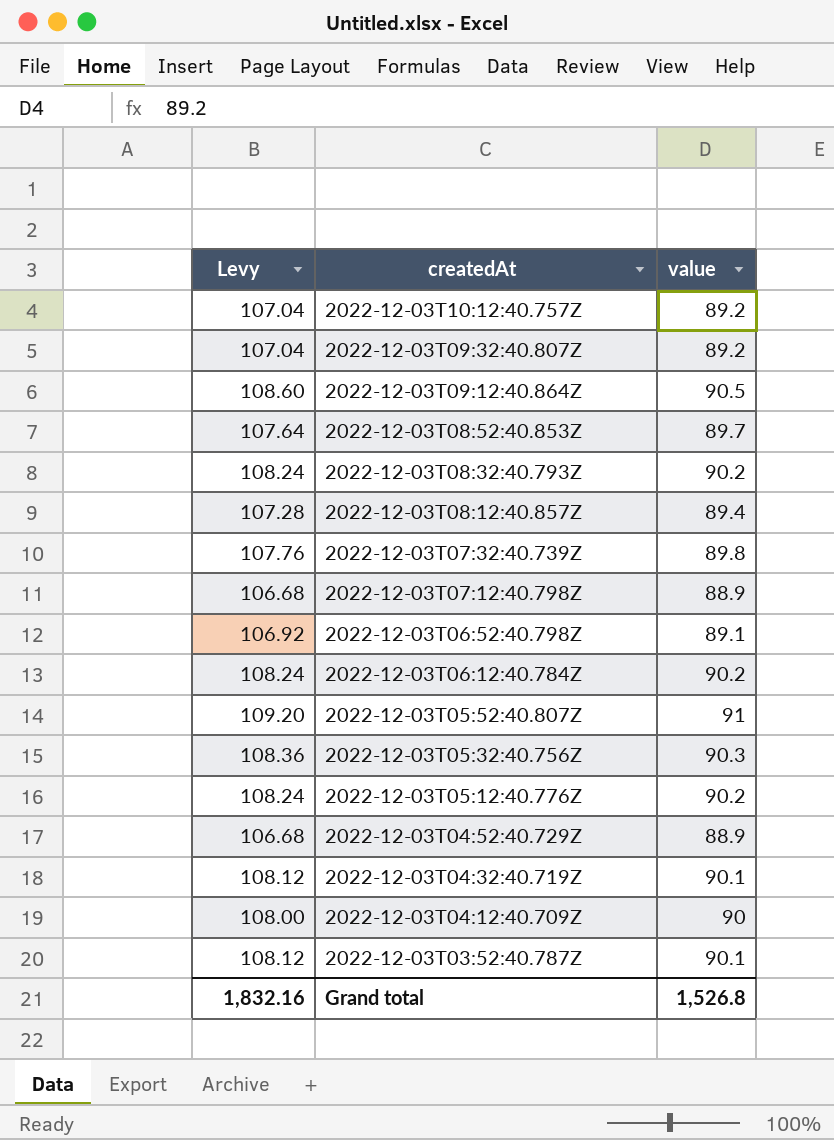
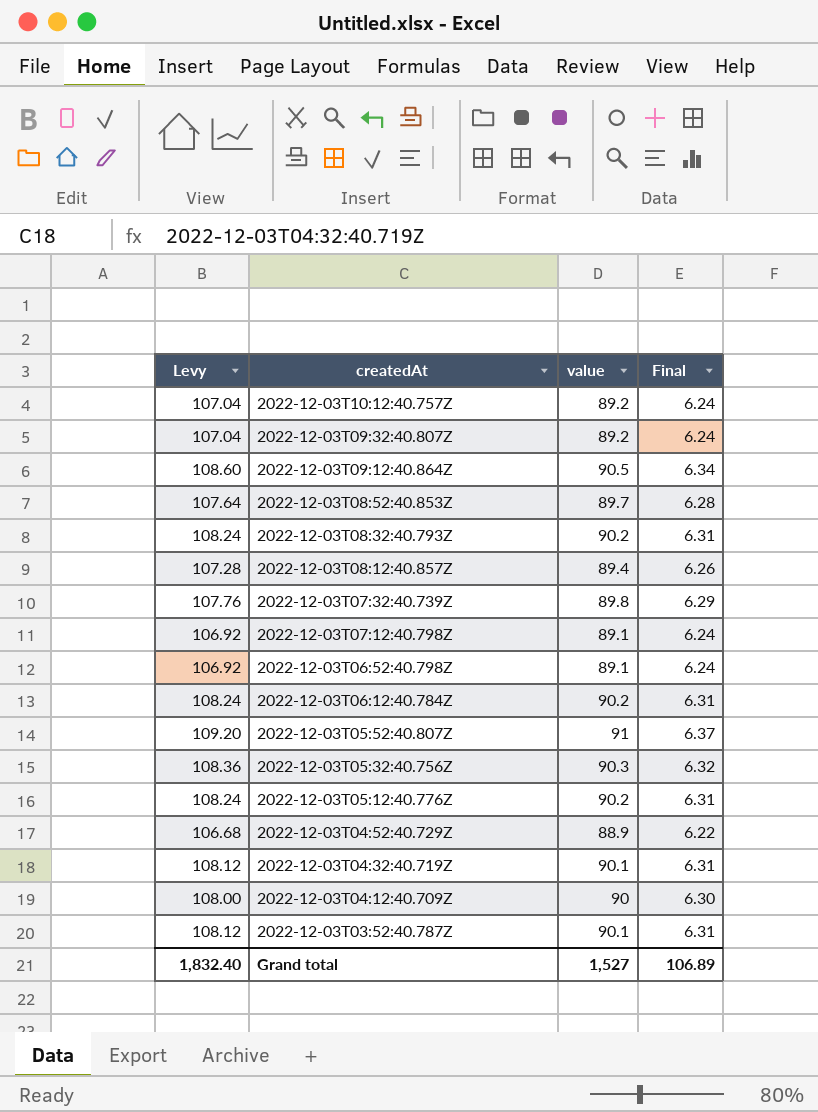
column Final | formula: none -> [value] * 0.07
2022-12-03T07:12:40.798Z | Levy: 106.68 -> 106.92
2022-12-03T07:12:40.798Z | value: 88.9 -> 89.1
Grand total | Levy: 1,832.16 -> 1,832.40
Grand total | value: 1,526.8 -> 1,527

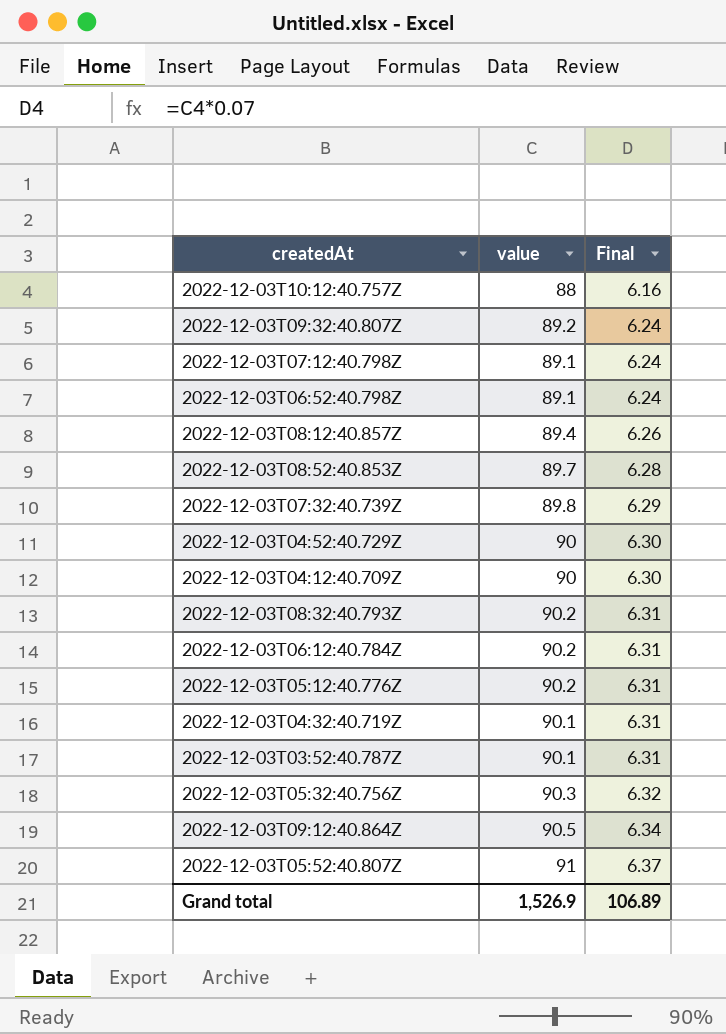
row order: createdAt descending -> Final ascending
column Levy | formula: [value] * 1.2 -> none
2022-12-03T10:12:40.757Z | value: 89.2 -> 88
2022-12-03T10:12:40.757Z | Final: 6.24 -> 6.16
2022-12-03T04:52:40.729Z | value: 88.9 -> 90
2022-12-03T04:52:40.729Z | Final: 6.22 -> 6.30
Grand total | value: 1,527 -> 1,526.9

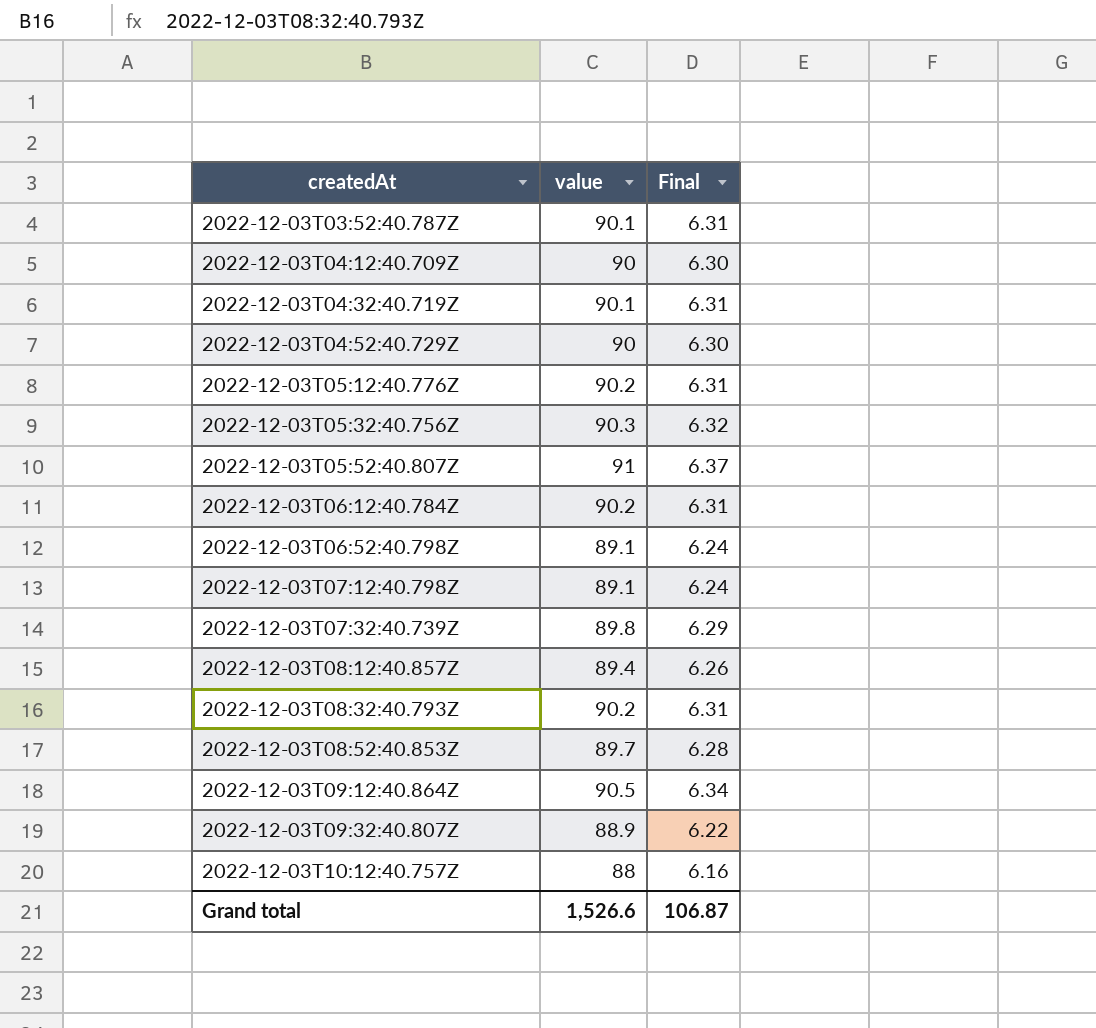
row order: Final ascending -> createdAt ascending
2022-12-03T09:32:40.807Z | value: 89.2 -> 88.9
2022-12-03T09:32:40.807Z | Final: 6.24 -> 6.22
Grand total | value: 1,526.9 -> 1,526.6
Grand total | Final: 106.89 -> 106.87

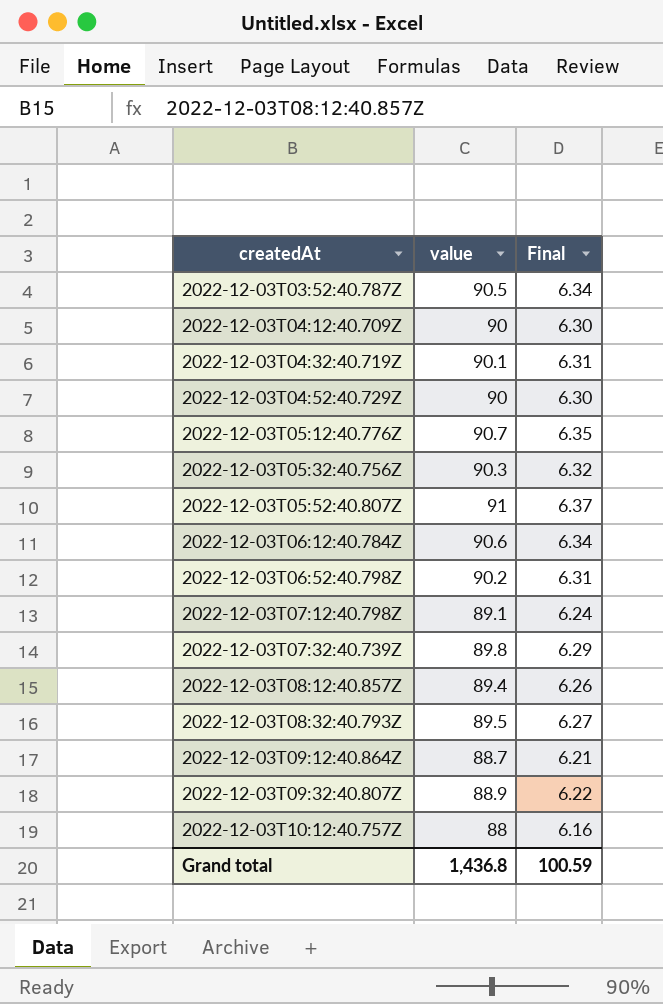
row 2022-12-03T08:52:40.853Z: 89.7 | 6.28 -> none
2022-12-03T03:52:40.787Z | value: 90.1 -> 90.5
2022-12-03T03:52:40.787Z | Final: 6.31 -> 6.34
2022-12-03T05:12:40.776Z | value: 90.2 -> 90.7
2022-12-03T05:12:40.776Z | Final: 6.31 -> 6.35
2022-12-03T06:12:40.784Z | value: 90.2 -> 90.6
2022-12-03T06:12:40.784Z | Final: 6.31 -> 6.34
2022-12-03T06:52:40.798Z | value: 89.1 -> 90.2
2022-12-03T06:52:40.798Z | Final: 6.24 -> 6.31
2022-12-03T08:32:40.793Z | value: 90.2 -> 89.5
2022-12-03T08:32:40.793Z | Final: 6.31 -> 6.27
2022-12-03T09:12:40.864Z | value: 90.5 -> 88.7
2022-12-03T09:12:40.864Z | Final: 6.34 -> 6.21
Grand total | value: 1,526.6 -> 1,436.8
Grand total | Final: 106.87 -> 100.59

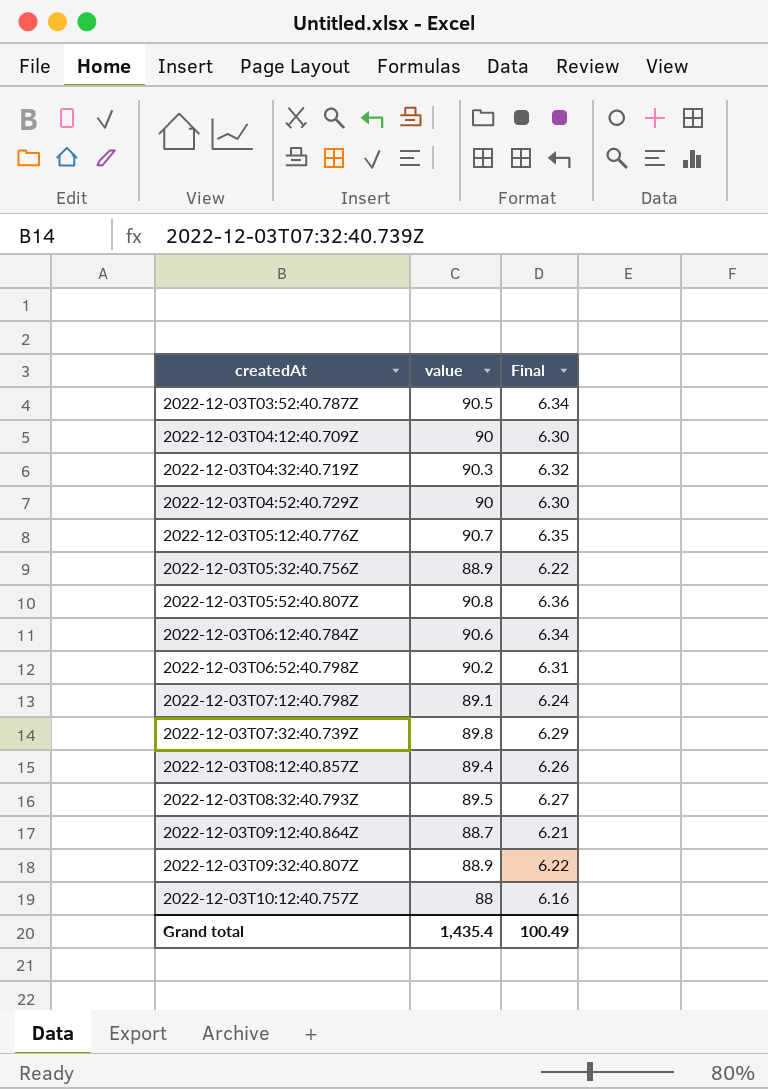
2022-12-03T04:32:40.719Z | value: 90.1 -> 90.3
2022-12-03T04:32:40.719Z | Final: 6.31 -> 6.32
2022-12-03T05:32:40.756Z | value: 90.3 -> 88.9
2022-12-03T05:32:40.756Z | Final: 6.32 -> 6.22
2022-12-03T05:52:40.807Z | value: 91 -> 90.8
2022-12-03T05:52:40.807Z | Final: 6.37 -> 6.36
Grand total | value: 1,436.8 -> 1,435.4
Grand total | Final: 100.59 -> 100.49

